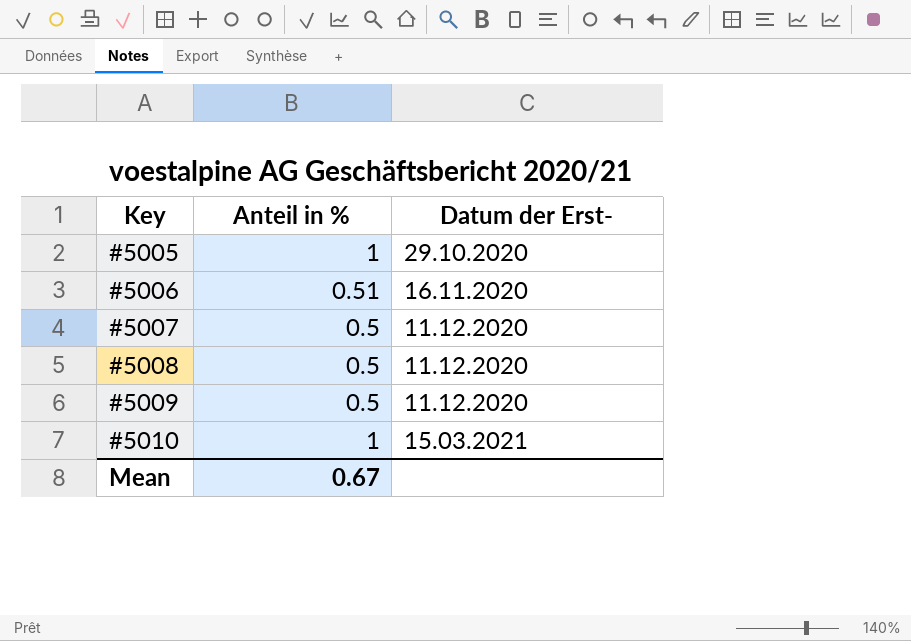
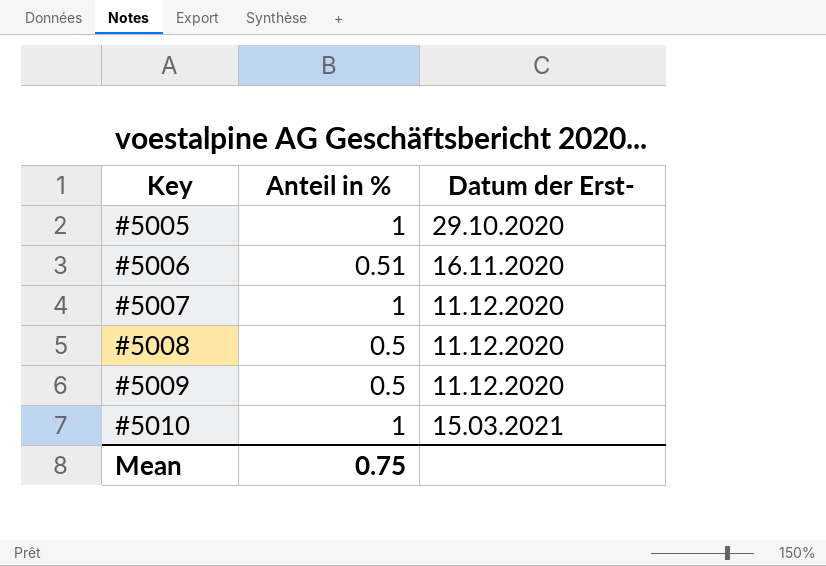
#5007 | Anteil in %: 0.5 -> 1
Mean | Anteil in %: 0.67 -> 0.75

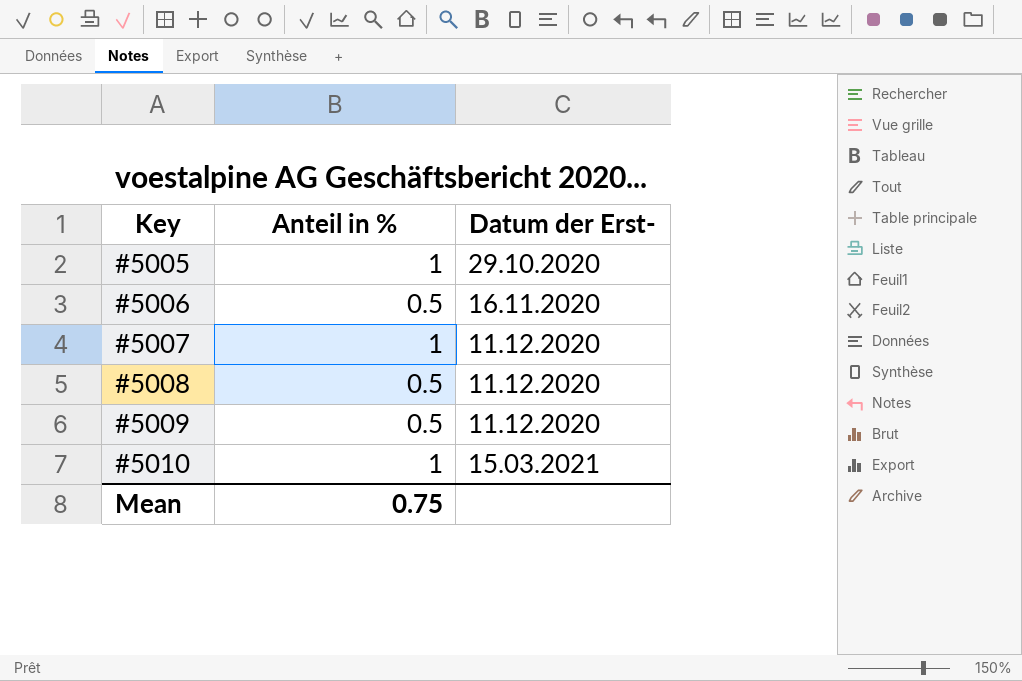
#5006 | Anteil in %: 0.51 -> 0.5

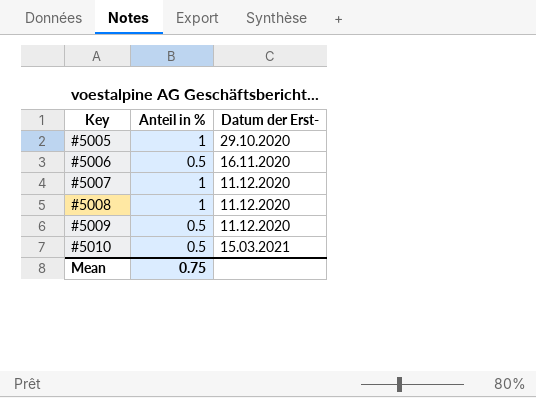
#5008 | Anteil in %: 0.5 -> 1
#5010 | Anteil in %: 1 -> 0.5

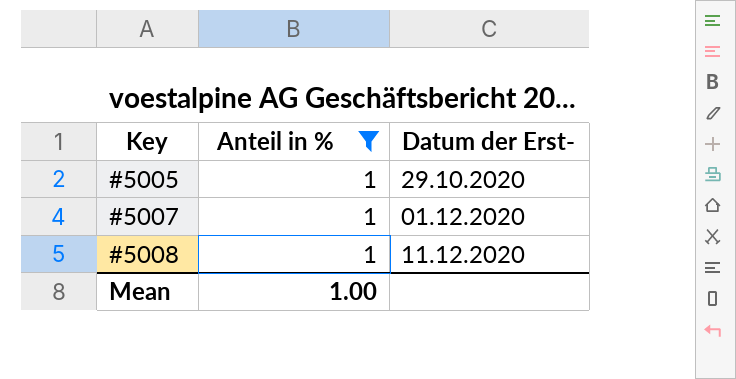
filter: none -> Anteil in % = 1
#5007 | Datum der Erst-: 11.12.2020 -> 01.12.2020
Mean | Anteil in %: 0.75 -> 1.00

